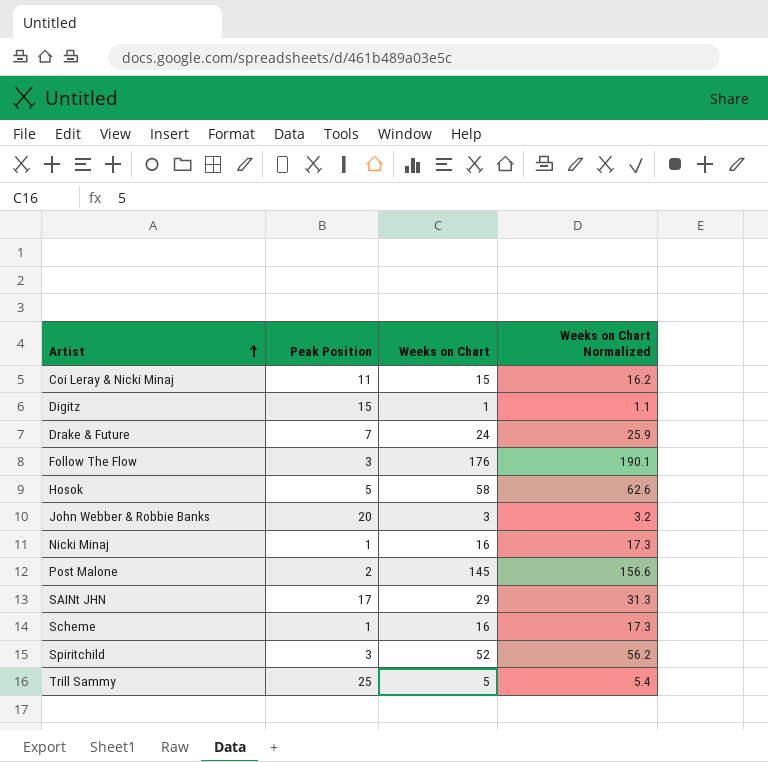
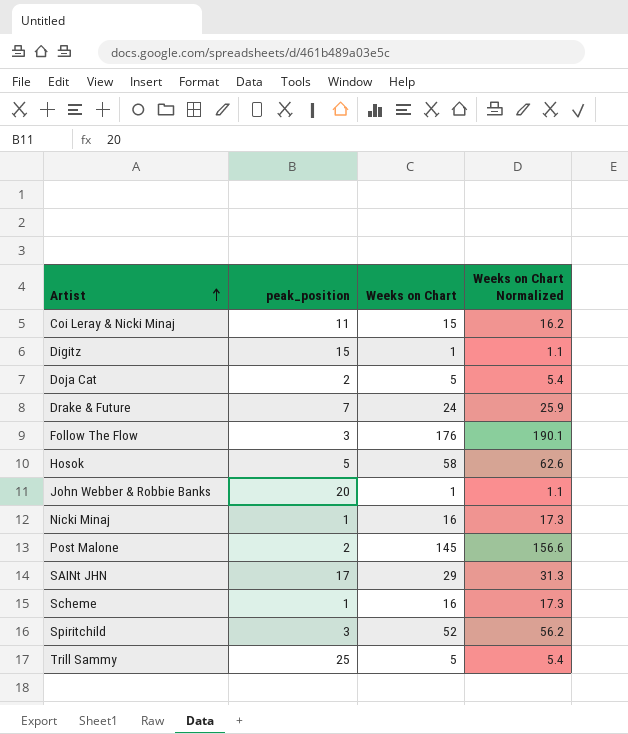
column name: Peak Position -> peak_position
row Doja Cat: none -> 2 | 5 | 5.4
John Webber & Robbie Banks | Weeks on Chart: 3 -> 1
John Webber & Robbie Banks | Weeks on Chart Normalized: 3.2 -> 1.1

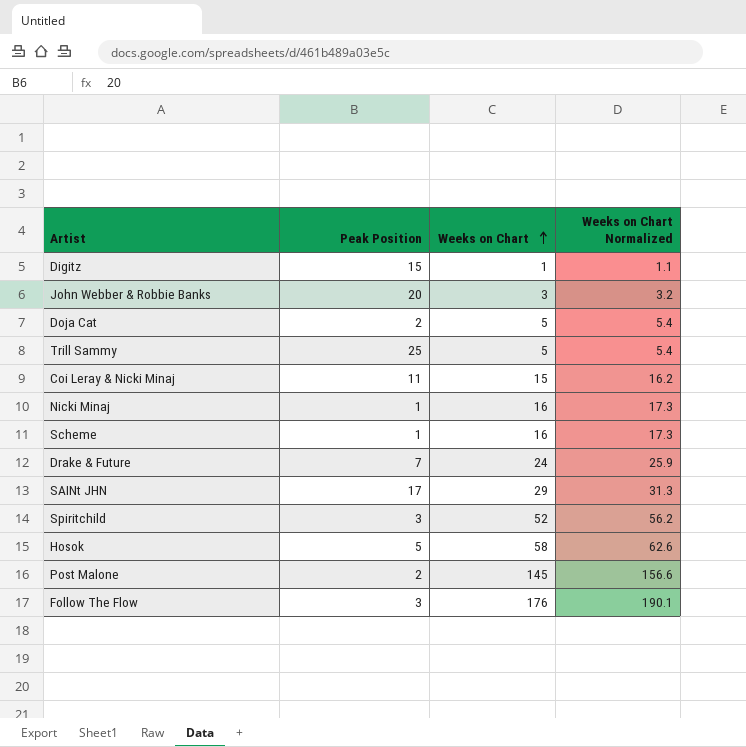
row order: Artist ascending -> Weeks on Chart ascending
column name: peak_position -> Peak Position
John Webber & Robbie Banks | Weeks on Chart: 1 -> 3
John Webber & Robbie Banks | Weeks on Chart Normalized: 1.1 -> 3.2

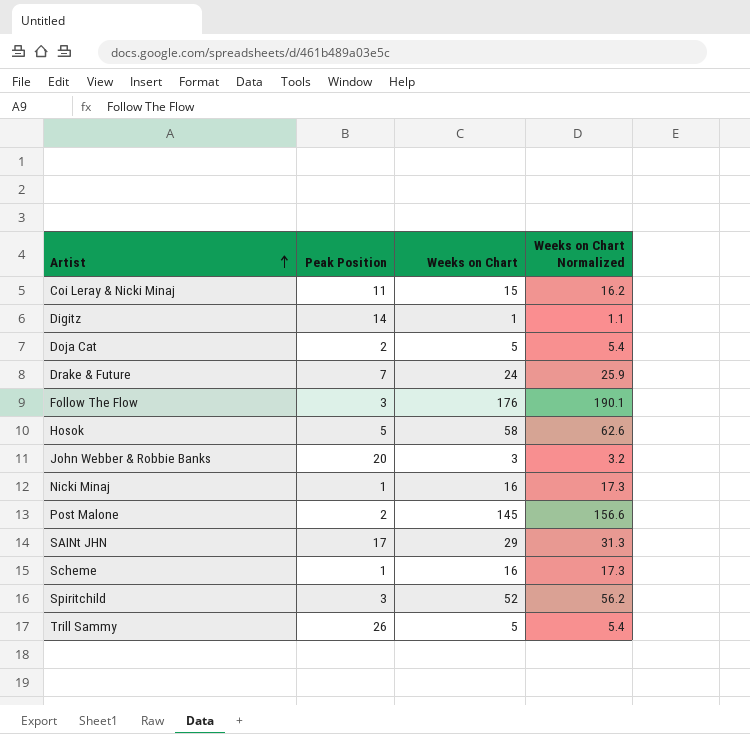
row order: Weeks on Chart ascending -> Artist ascending
Digitz | Peak Position: 15 -> 14
Trill Sammy | Peak Position: 25 -> 26

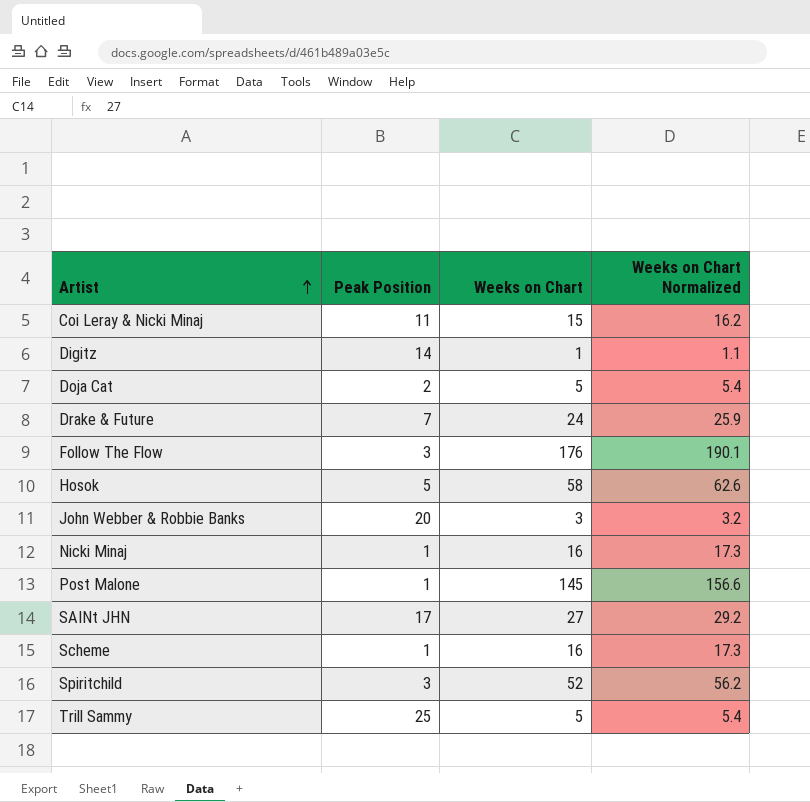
Post Malone | Peak Position: 2 -> 1
SAINt JHN | Weeks on Chart: 29 -> 27
SAINt JHN | Weeks on Chart Normalized: 31.3 -> 29.2
Trill Sammy | Peak Position: 26 -> 25

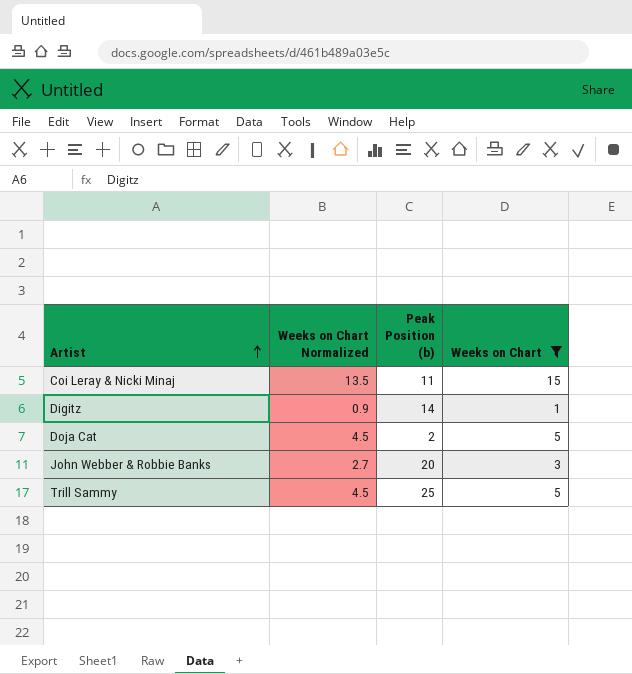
filter: none -> Weeks on Chart <= 15
column Weeks on Chart Normalized | formula: [Weeks on Chart] * 1.08 -> [Weeks on Chart] * 0.9
column Weeks on Chart Normalized | position: 4 -> 2
column name: Peak Position -> Peak Position (b)

